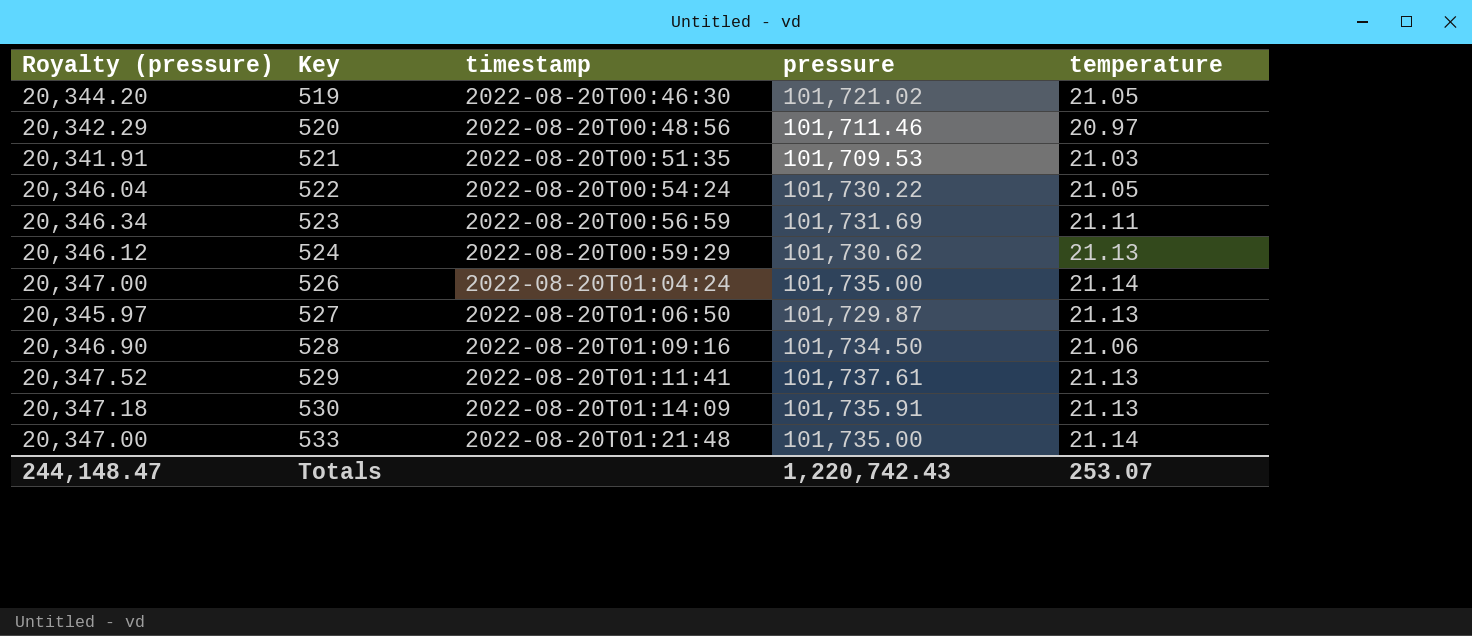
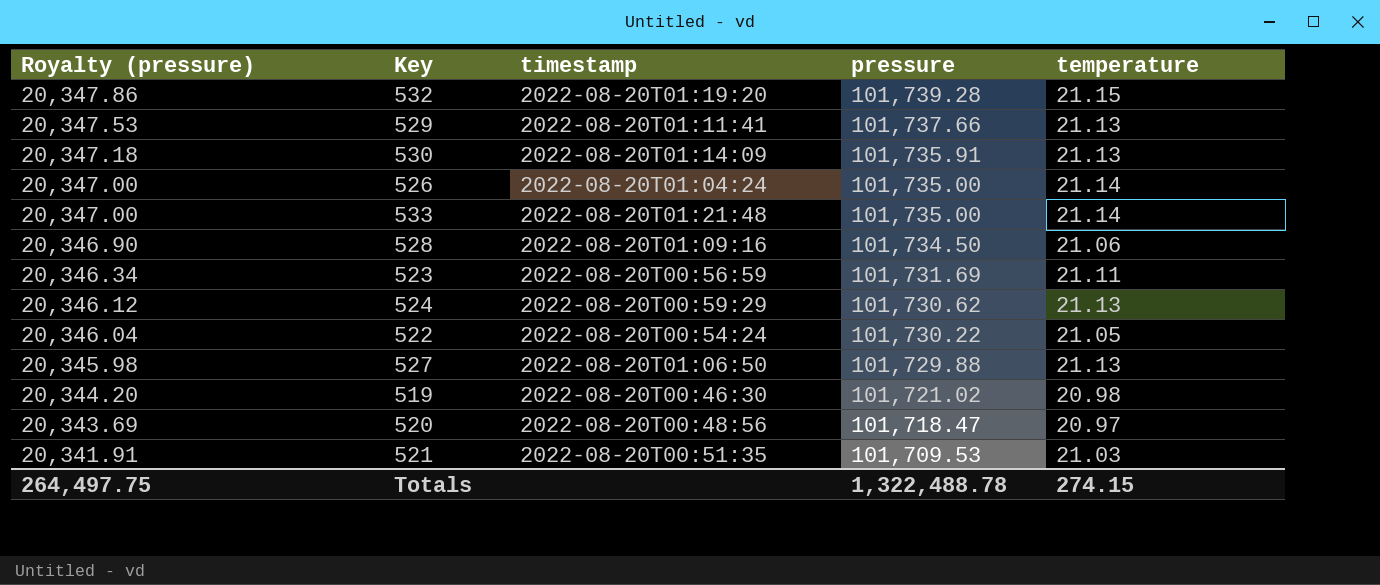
row order: Key ascending -> Royalty (pressure) descending
row 532: none -> 20,347.86 | 2022-08-20T01:19:20 | 101,739.28 | 21.15
529 | Royalty (pressure): 20,347.52 -> 20,347.53
529 | pressure: 101,737.61 -> 101,737.66
527 | Royalty (pressure): 20,345.97 -> 20,345.98
527 | pressure: 101,729.87 -> 101,729.88
519 | temperature: 21.05 -> 20.98
520 | Royalty (pressure): 20,342.29 -> 20,343.69
520 | pressure: 101,711.46 -> 101,718.47
Totals | Royalty (pressure): 244,148.47 -> 264,497.75
Totals | pressure: 1,220,742.43 -> 1,322,488.78
Totals | temperature: 253.07 -> 274.15

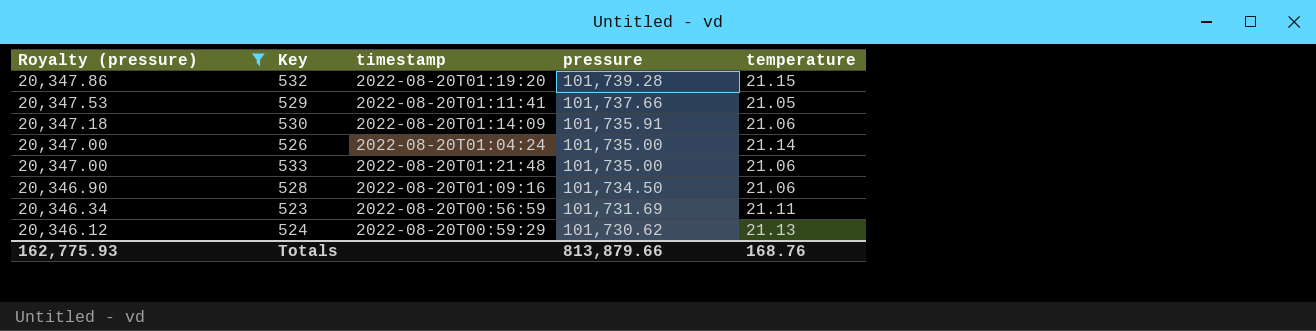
filter: none -> Royalty (pressure) >= 20,346.12
529 | temperature: 21.13 -> 21.05
530 | temperature: 21.13 -> 21.06
533 | temperature: 21.14 -> 21.06
Totals | Royalty (pressure): 264,497.75 -> 162,775.93
Totals | pressure: 1,322,488.78 -> 813,879.66
Totals | temperature: 274.15 -> 168.76

